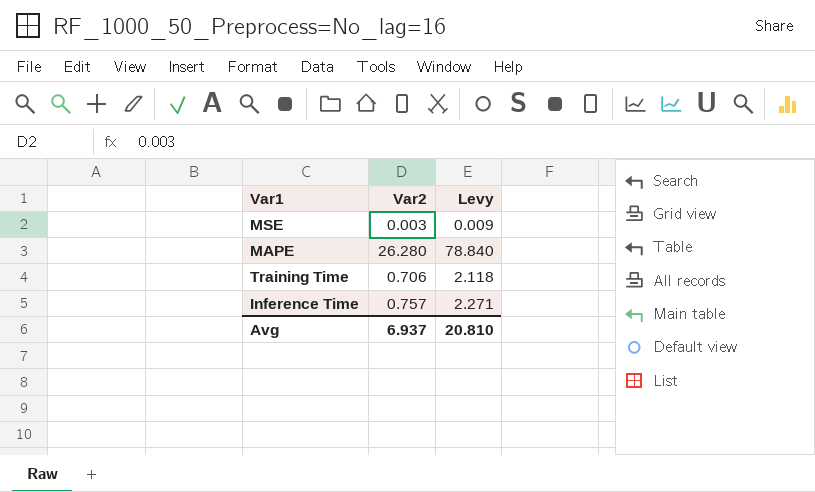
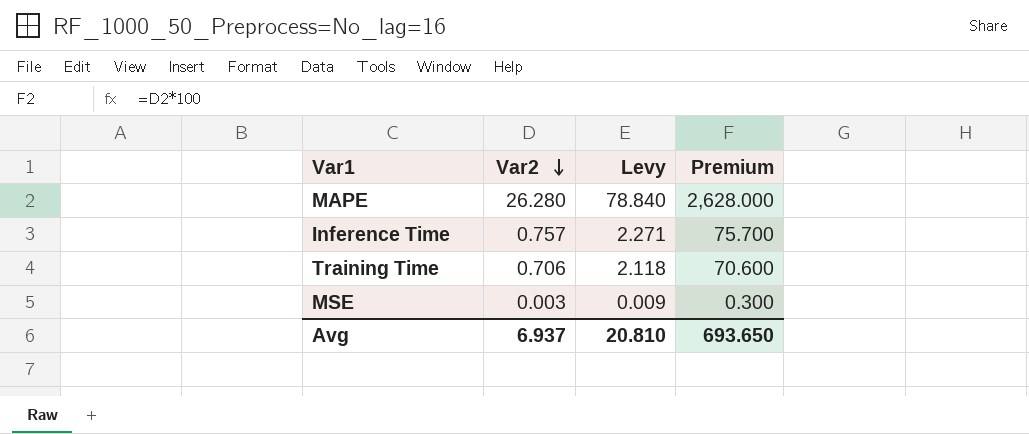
row order: none -> Var2 descending
column Premium | formula: none -> [Var2] * 100

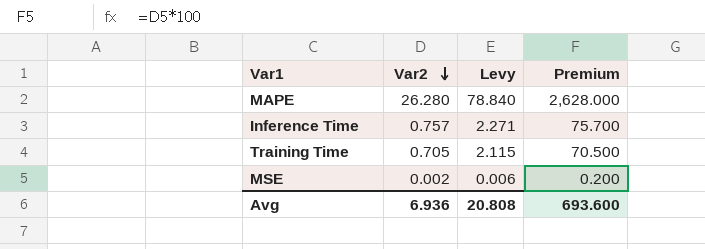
Training Time | Var2: 0.706 -> 0.705
Training Time | Levy: 2.118 -> 2.115
Training Time | Premium: 70.600 -> 70.500
MSE | Var2: 0.003 -> 0.002
MSE | Levy: 0.009 -> 0.006
MSE | Premium: 0.300 -> 0.200
Avg | Var2: 6.937 -> 6.936
Avg | Levy: 20.810 -> 20.808
Avg | Premium: 693.650 -> 693.600

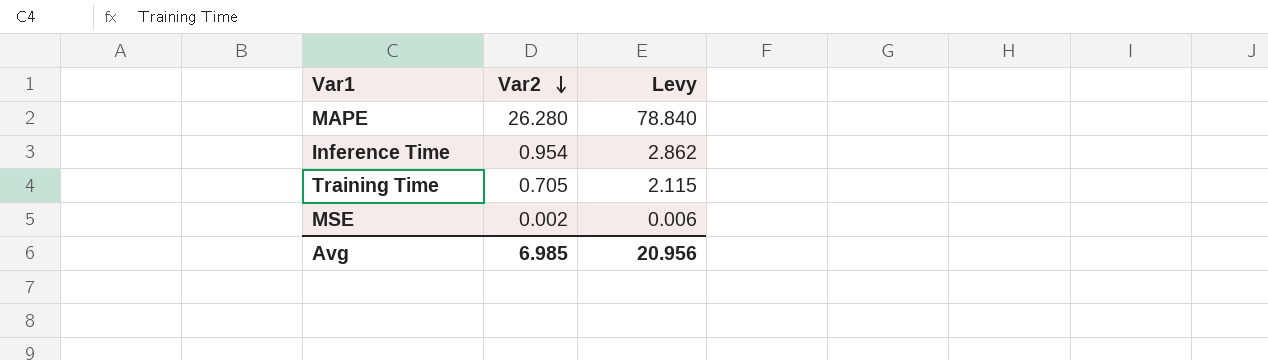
column Premium | formula: [Var2] * 100 -> none
Inference Time | Var2: 0.757 -> 0.954
Inference Time | Levy: 2.271 -> 2.862
Avg | Var2: 6.936 -> 6.985
Avg | Levy: 20.808 -> 20.956

